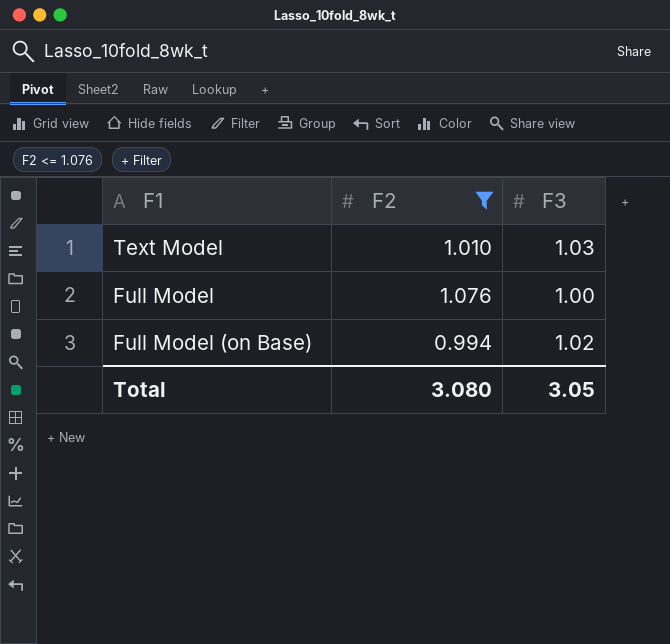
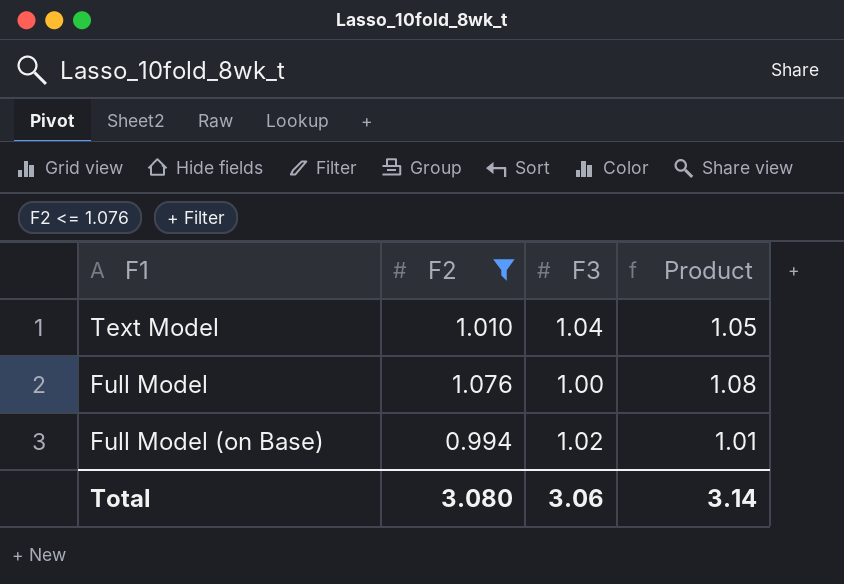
column Product | formula: none -> [F2] * [F3]
Text Model | F3: 1.03 -> 1.04
Total | F3: 3.05 -> 3.06

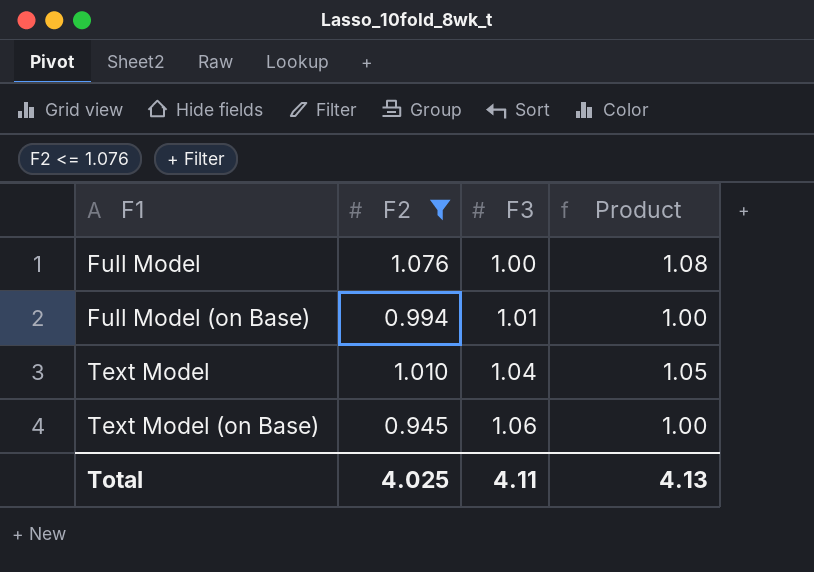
row order: none -> F1 ascending
Full Model (on Base) | F3: 1.02 -> 1.01
Full Model (on Base) | Product: 1.01 -> 1.00
row Text Model (on Base): none -> 0.945 | 1.06 | 1.00
Total | F2: 3.080 -> 4.025
Total | F3: 3.06 -> 4.11
Total | Product: 3.14 -> 4.13

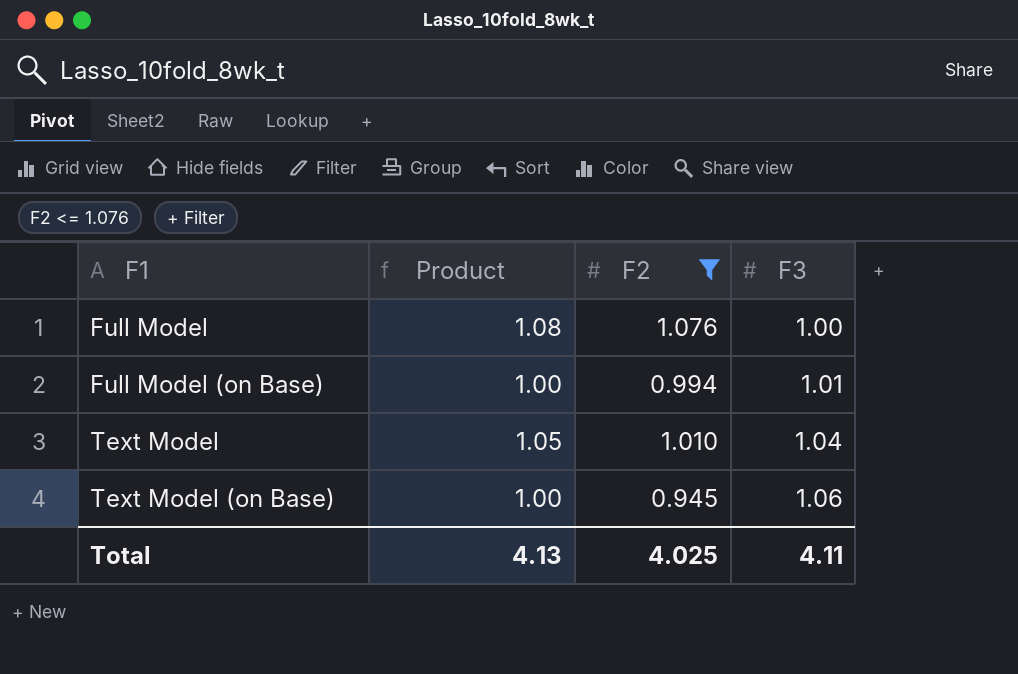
column Product | position: 4 -> 2

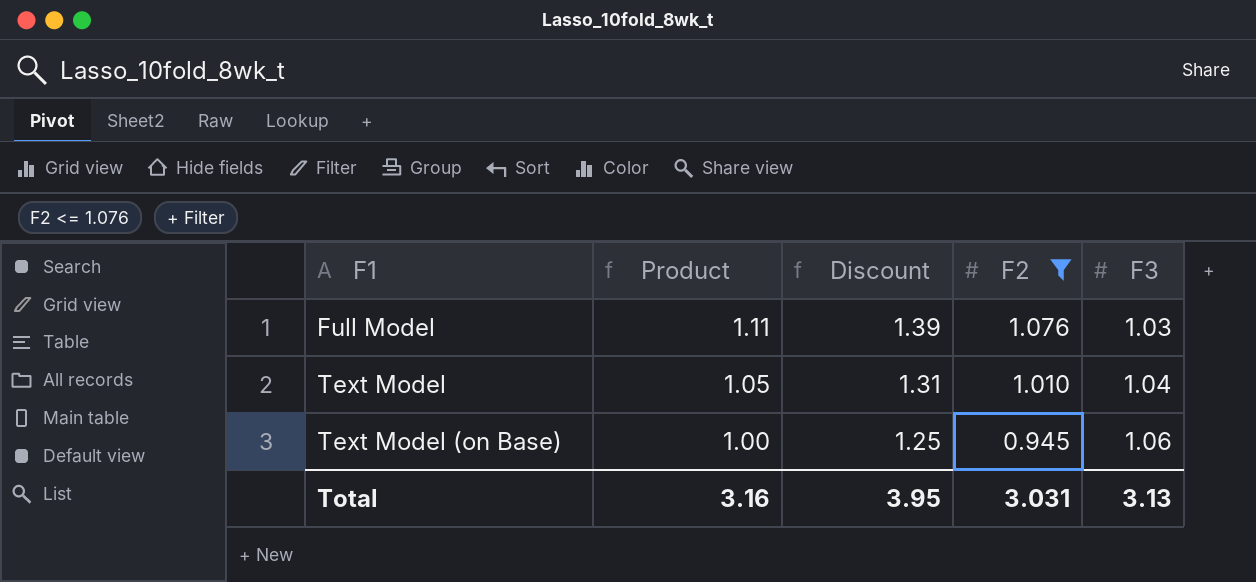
column Discount | formula: none -> [Product] * 1.25
row Full Model (on Base): 1.00 | 0.994 | 1.01 -> none
Full Model | Product: 1.08 -> 1.11
Full Model | F3: 1.00 -> 1.03
Total | Product: 4.13 -> 3.16
Total | F2: 4.025 -> 3.031
Total | F3: 4.11 -> 3.13

